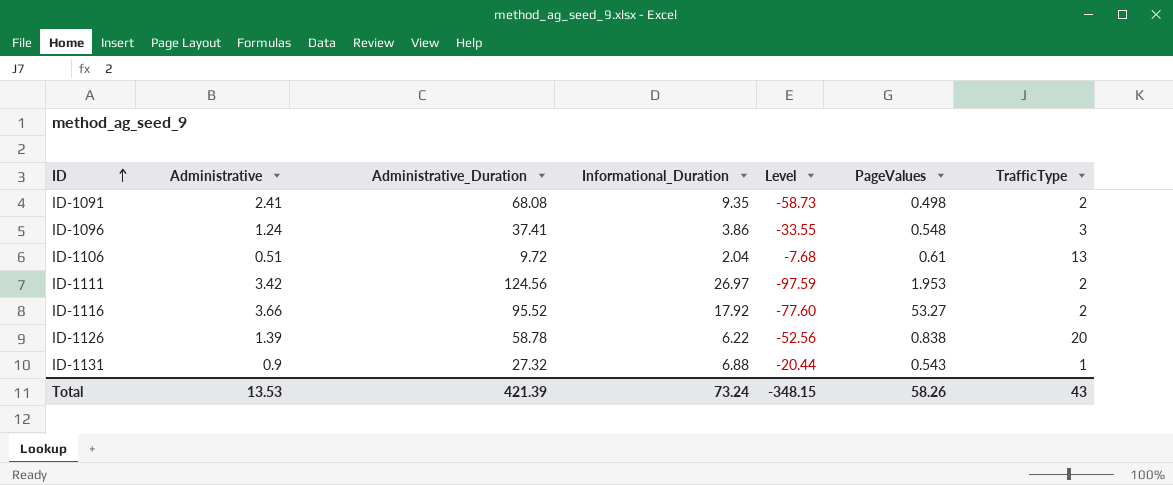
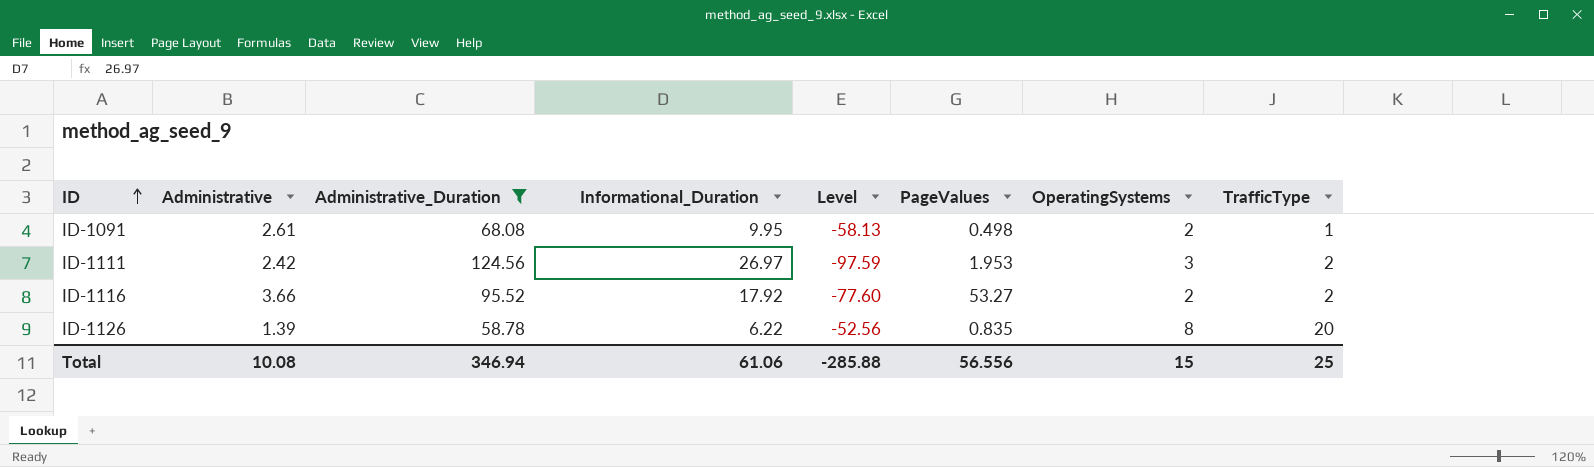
filter: none -> Administrative_Duration >= 58.78
column OperatingSystems | position: none -> 7
ID-1091 | Administrative: 2.41 -> 2.61
ID-1091 | Informational_Duration: 9.35 -> 9.95
ID-1091 | Level: -58.73 -> -58.13
ID-1091 | TrafficType: 2 -> 1
ID-1111 | Administrative: 3.42 -> 2.42
ID-1126 | PageValues: 0.838 -> 0.835
Total | Administrative: 13.53 -> 10.08
Total | Administrative_Duration: 421.39 -> 346.94
Total | Informational_Duration: 73.24 -> 61.06
Total | Level: -348.15 -> -285.88
Total | PageValues: 58.26 -> 56.556
Total | TrafficType: 43 -> 25

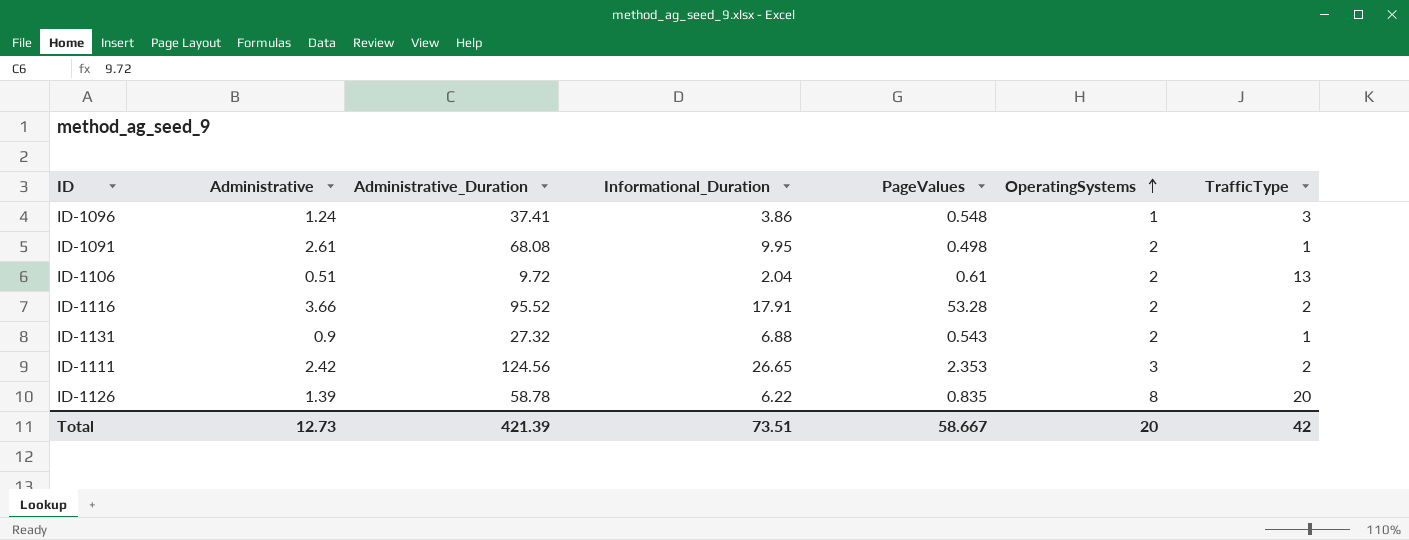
filter: Administrative_Duration >= 58.78 -> none
row order: ID ascending -> OperatingSystems ascending
column Level | formula: [Informational_Duration] - [Administrative_Duration] -> none
ID-1116 | Informational_Duration: 17.92 -> 17.91
ID-1116 | PageValues: 53.27 -> 53.28
ID-1111 | Informational_Duration: 26.97 -> 26.65
ID-1111 | PageValues: 1.953 -> 2.353
Total | Administrative: 10.08 -> 12.73
Total | Administrative_Duration: 346.94 -> 421.39
Total | Informational_Duration: 61.06 -> 73.51
Total | PageValues: 56.556 -> 58.667
Total | OperatingSystems: 15 -> 20
Total | TrafficType: 25 -> 42

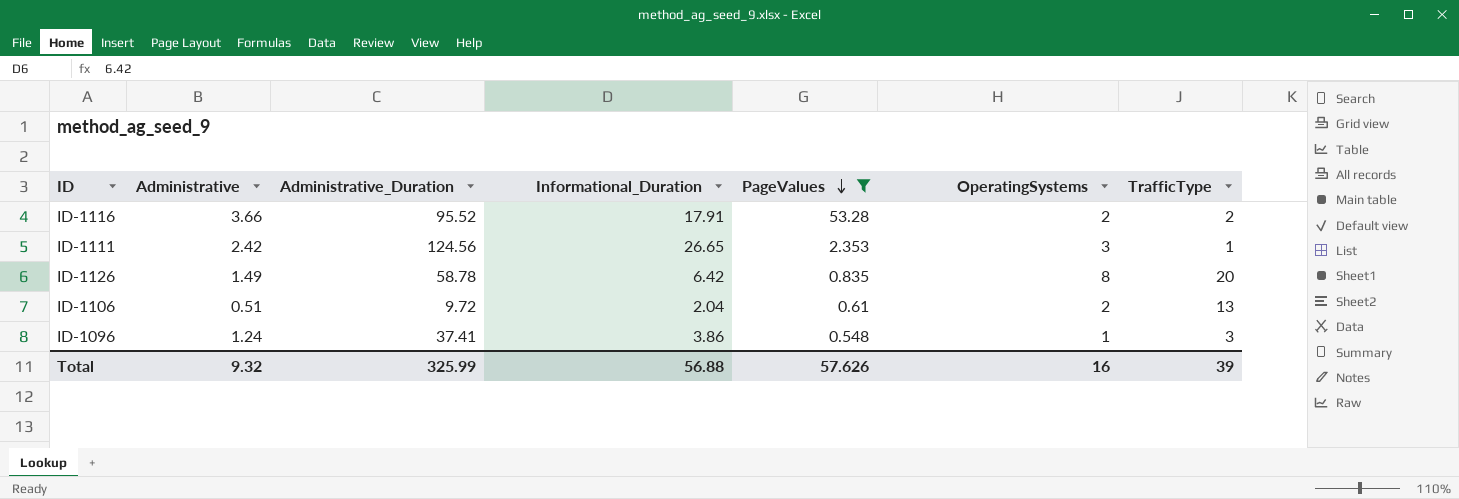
filter: none -> PageValues >= 0.548
row order: OperatingSystems ascending -> PageValues descending
ID-1111 | TrafficType: 2 -> 1
ID-1126 | Administrative: 1.39 -> 1.49
ID-1126 | Informational_Duration: 6.22 -> 6.42
Total | Administrative: 12.73 -> 9.32
Total | Administrative_Duration: 421.39 -> 325.99
Total | Informational_Duration: 73.51 -> 56.88
Total | PageValues: 58.667 -> 57.626
Total | OperatingSystems: 20 -> 16
Total | TrafficType: 42 -> 39

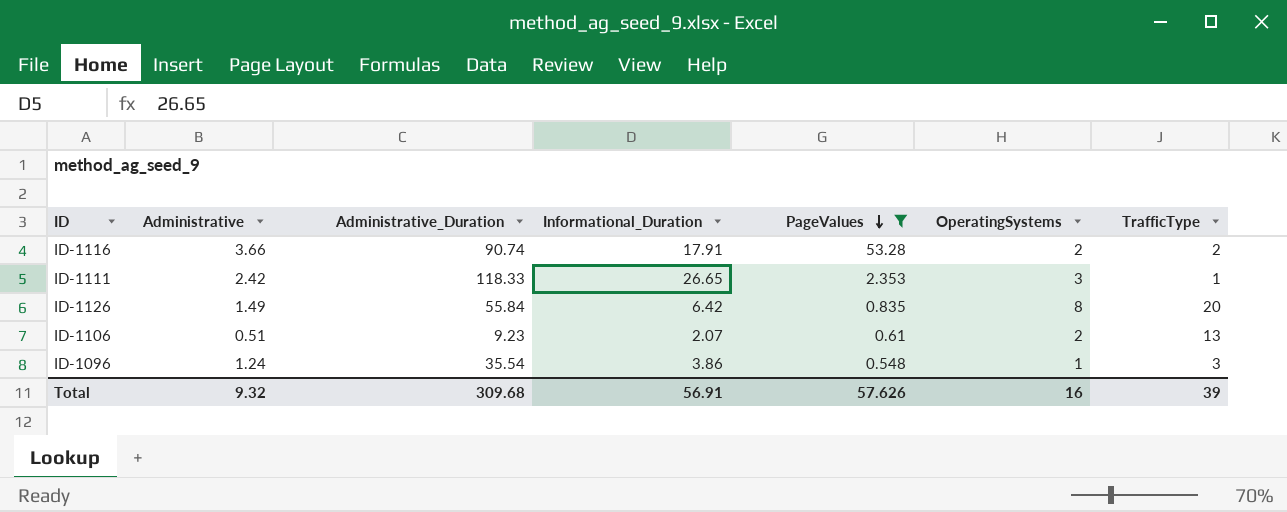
ID-1116 | Administrative_Duration: 95.52 -> 90.74
ID-1111 | Administrative_Duration: 124.56 -> 118.33
ID-1126 | Administrative_Duration: 58.78 -> 55.84
ID-1106 | Administrative_Duration: 9.72 -> 9.23
ID-1106 | Informational_Duration: 2.04 -> 2.07
ID-1096 | Administrative_Duration: 37.41 -> 35.54
Total | Administrative_Duration: 325.99 -> 309.68
Total | Informational_Duration: 56.88 -> 56.91

